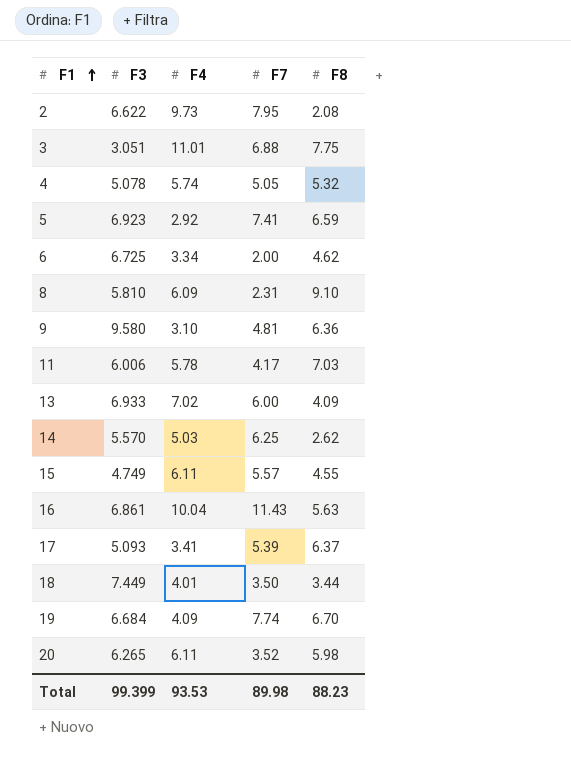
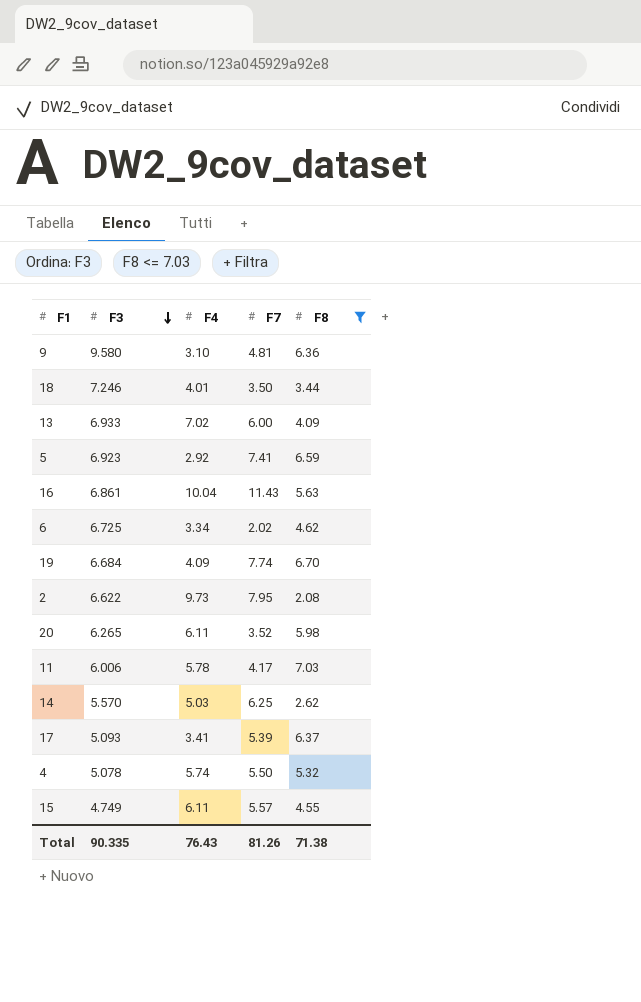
filter: none -> F8 <= 7.03
row order: F1 ascending -> F3 descending
18 | F3: 7.449 -> 7.246
6 | F7: 2.00 -> 2.02
4 | F7: 5.05 -> 5.50
Total | F3: 99.399 -> 90.335
Total | F4: 93.53 -> 76.43
Total | F7: 89.98 -> 81.26
Total | F8: 88.23 -> 71.38

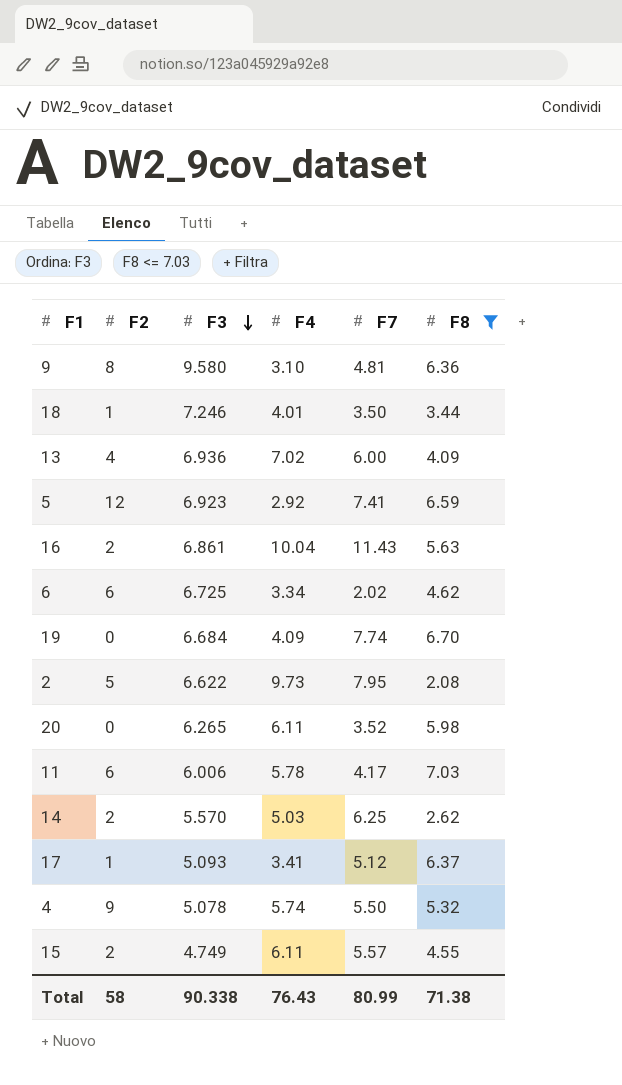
column F2 | position: none -> 2
13 | F3: 6.933 -> 6.936
17 | F7: 5.39 -> 5.12
Total | F3: 90.335 -> 90.338
Total | F7: 81.26 -> 80.99

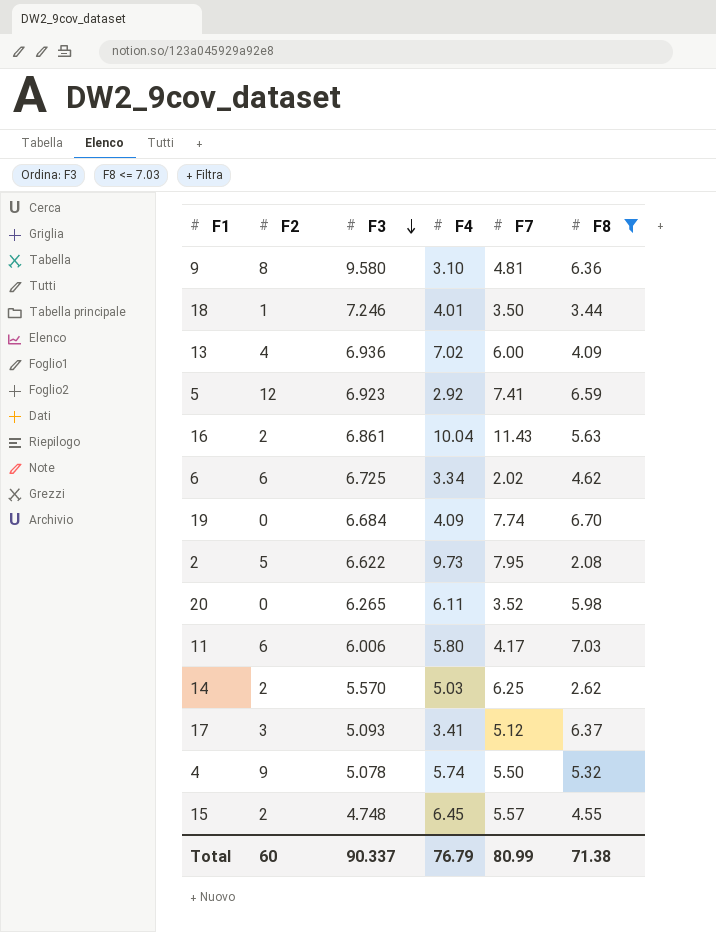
11 | F4: 5.78 -> 5.80
17 | F2: 1 -> 3
15 | F3: 4.749 -> 4.748
15 | F4: 6.11 -> 6.45
Total | F2: 58 -> 60
Total | F3: 90.338 -> 90.337
Total | F4: 76.43 -> 76.79

